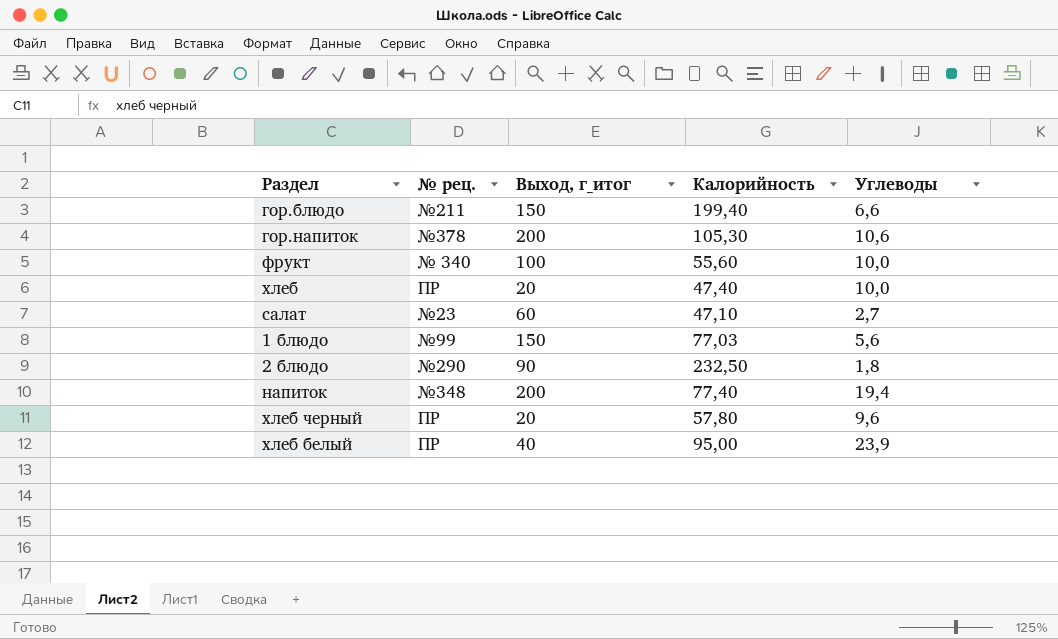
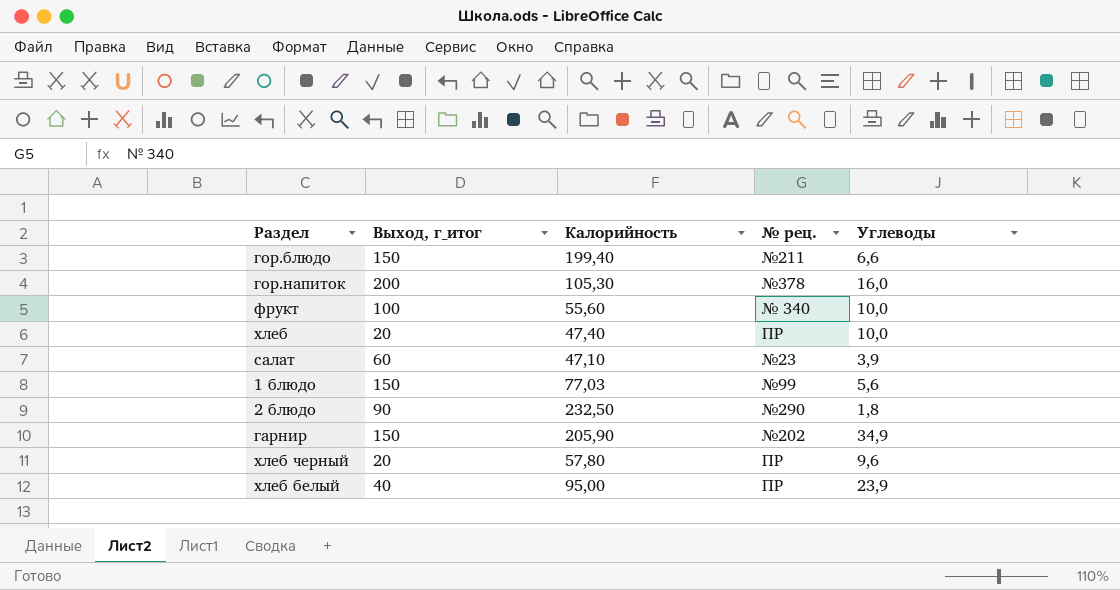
column № рец. | position: 2 -> 4
row напиток: №348 | 200 | 77,40 | 19,4 -> none
гор.напиток | Углеводы: 10,6 -> 16,0
салат | Углеводы: 2,7 -> 3,9
row гарнир: none -> 150 | 205,90 | №202 | 34,9

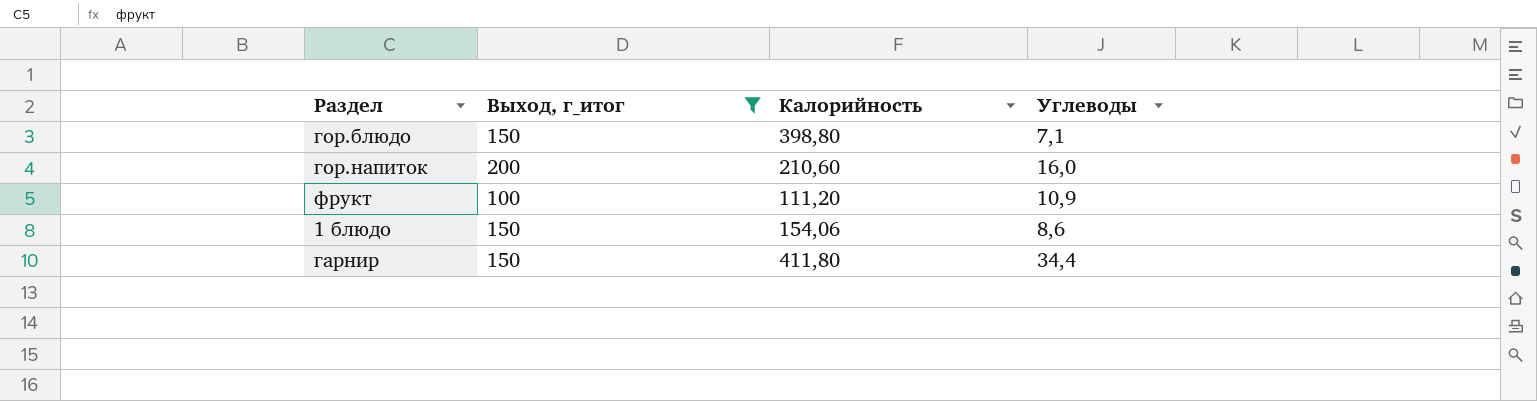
filter: none -> Выход, г_итог >= 100
column № рец. | position: 4 -> none
гор.блюдо | Калорийность: 199,40 -> 398,80
гор.блюдо | Углеводы: 6,6 -> 7,1
гор.напиток | Калорийность: 105,30 -> 210,60
фрукт | Калорийность: 55,60 -> 111,20
фрукт | Углеводы: 10,0 -> 10,9
1 блюдо | Калорийность: 77,03 -> 154,06
1 блюдо | Углеводы: 5,6 -> 8,6
гарнир | Калорийность: 205,90 -> 411,80
гарнир | Углеводы: 34,9 -> 34,4

